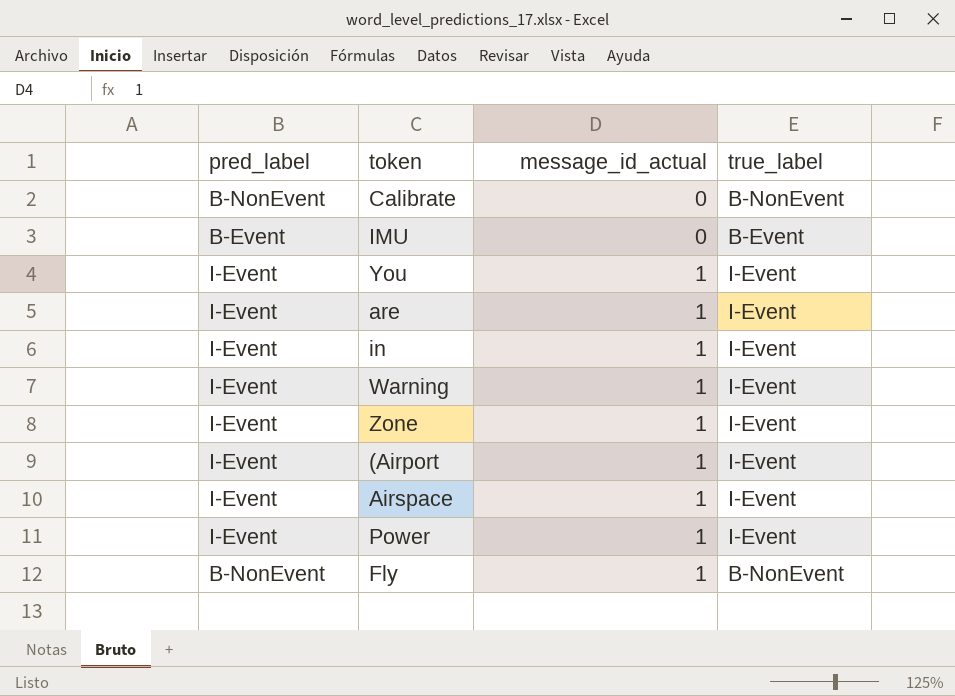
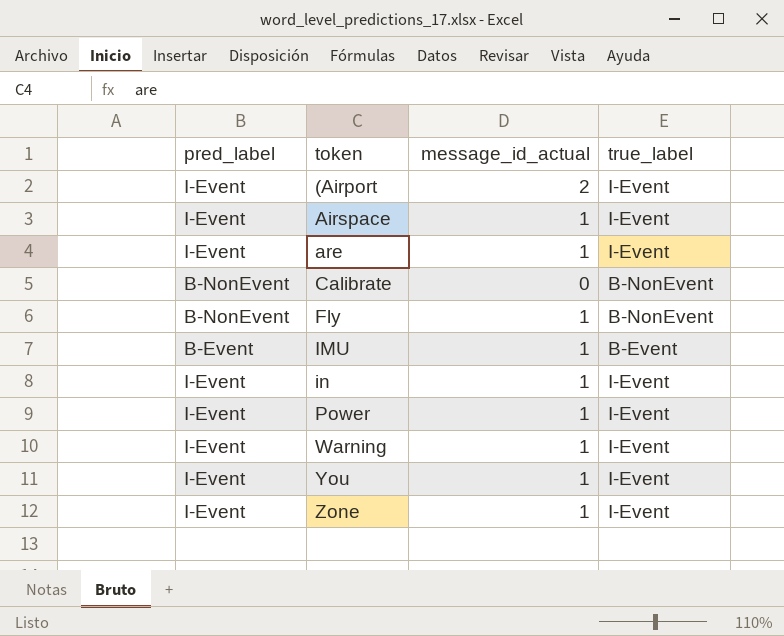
row order: message_id_actual ascending -> token ascending
(Airport | message_id_actual: 1 -> 2
IMU | message_id_actual: 0 -> 1

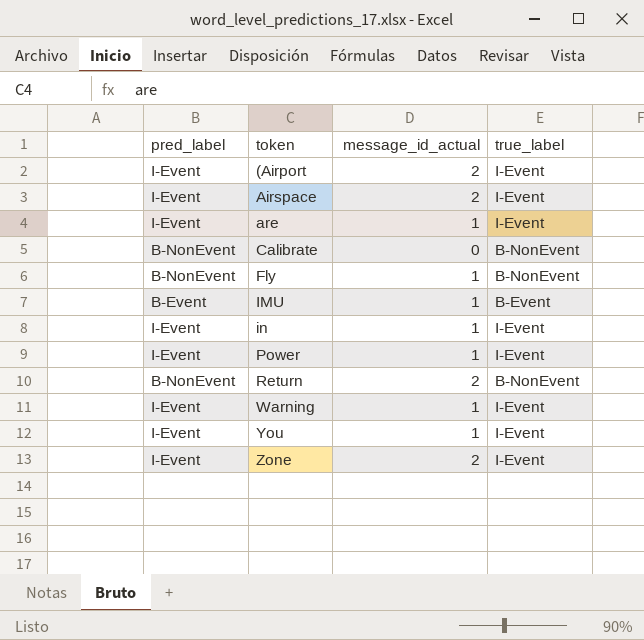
Airspace | message_id_actual: 1 -> 2
row Return: none -> B-NonEvent | 2 | B-NonEvent
Zone | message_id_actual: 1 -> 2

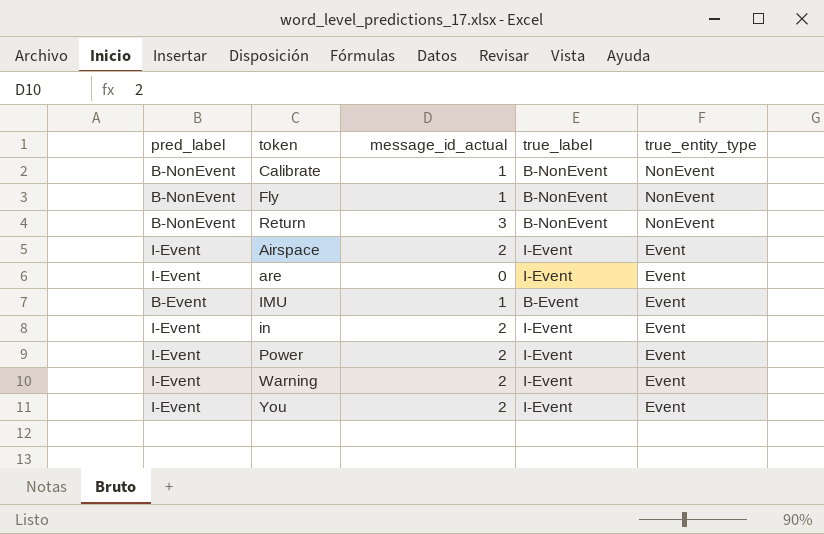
row order: token ascending -> true_entity_type descending
column true_entity_type | position: none -> 5
row (Airport: I-Event | 2 | I-Event -> none
row Zone: I-Event | 2 | I-Event -> none
Calibrate | message_id_actual: 0 -> 1
Return | message_id_actual: 2 -> 3
are | message_id_actual: 1 -> 0
in | message_id_actual: 1 -> 2
Power | message_id_actual: 1 -> 2
Warning | message_id_actual: 1 -> 2
You | message_id_actual: 1 -> 2

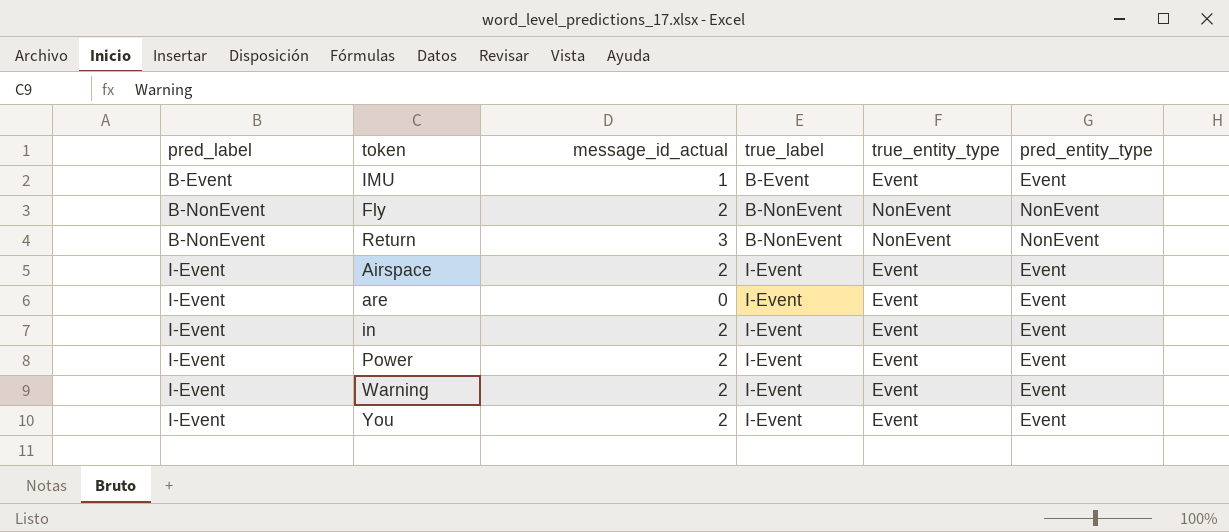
row order: true_entity_type descending -> pred_label ascending
column pred_entity_type | position: none -> 6
row Calibrate: B-NonEvent | 1 | B-NonEvent | NonEvent -> none
Fly | message_id_actual: 1 -> 2

